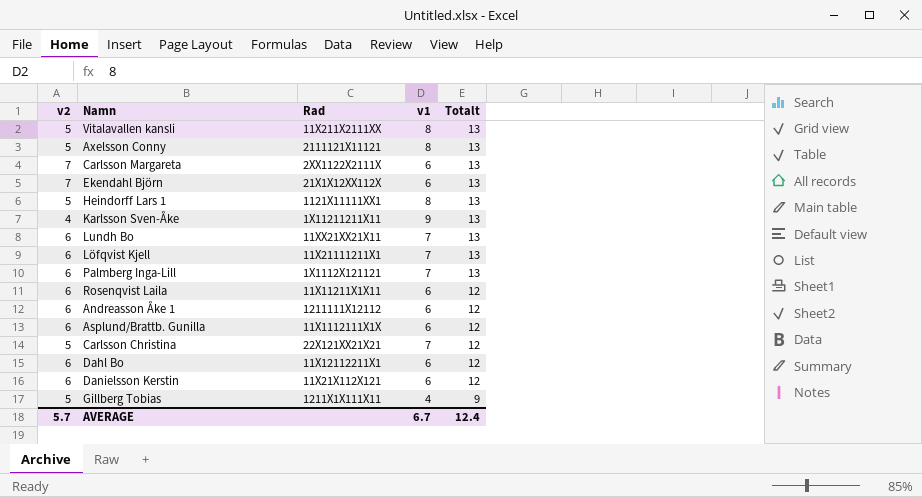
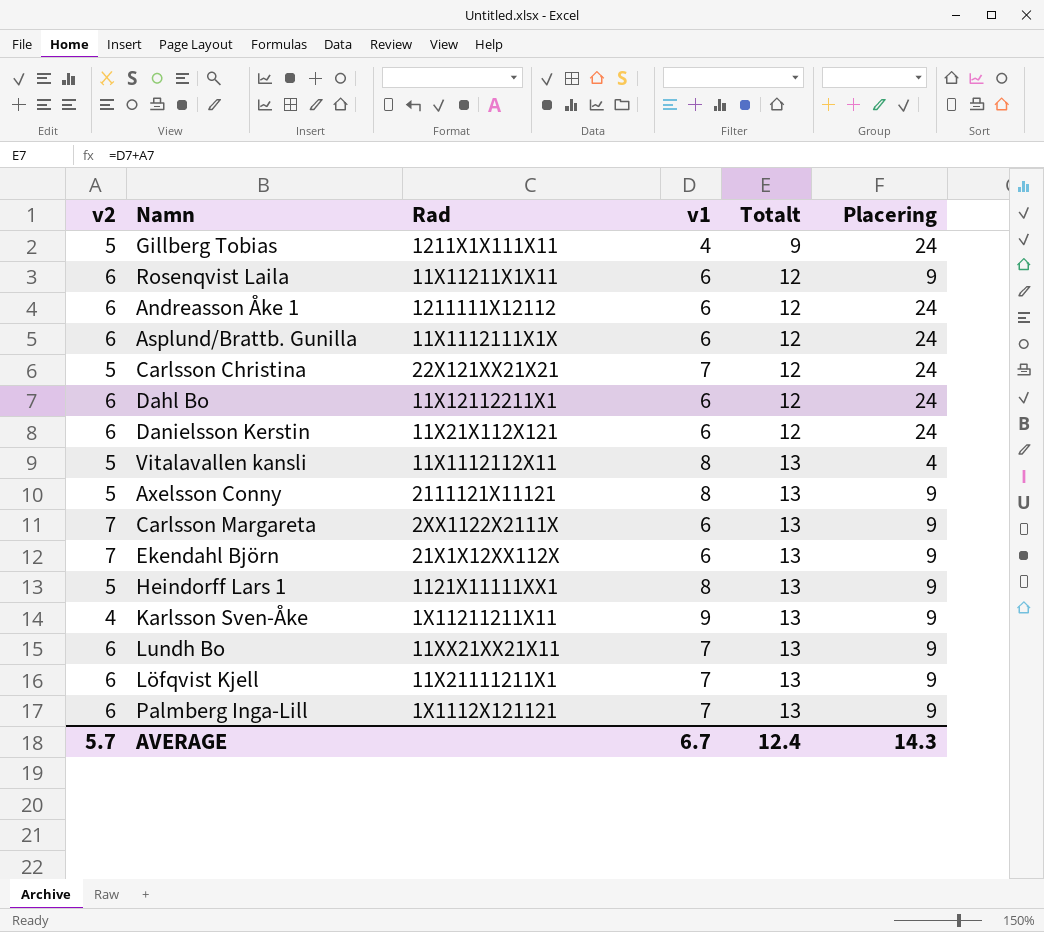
row order: Totalt descending -> Totalt ascending
column Placering | position: none -> 6
Vitalavallen kansli | Rad: 11X211X2111XX -> 11X1112112X11

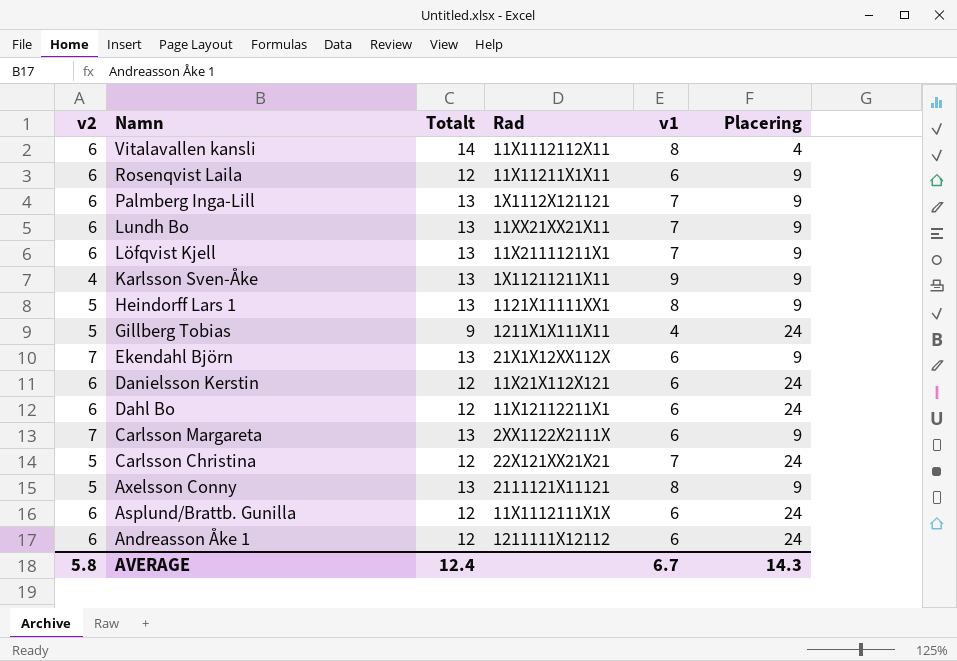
row order: Totalt ascending -> Namn descending
column Totalt | position: 5 -> 3
Vitalavallen kansli | v2: 5 -> 6
Vitalavallen kansli | Totalt: 13 -> 14
AVERAGE | v2: 5.7 -> 5.8

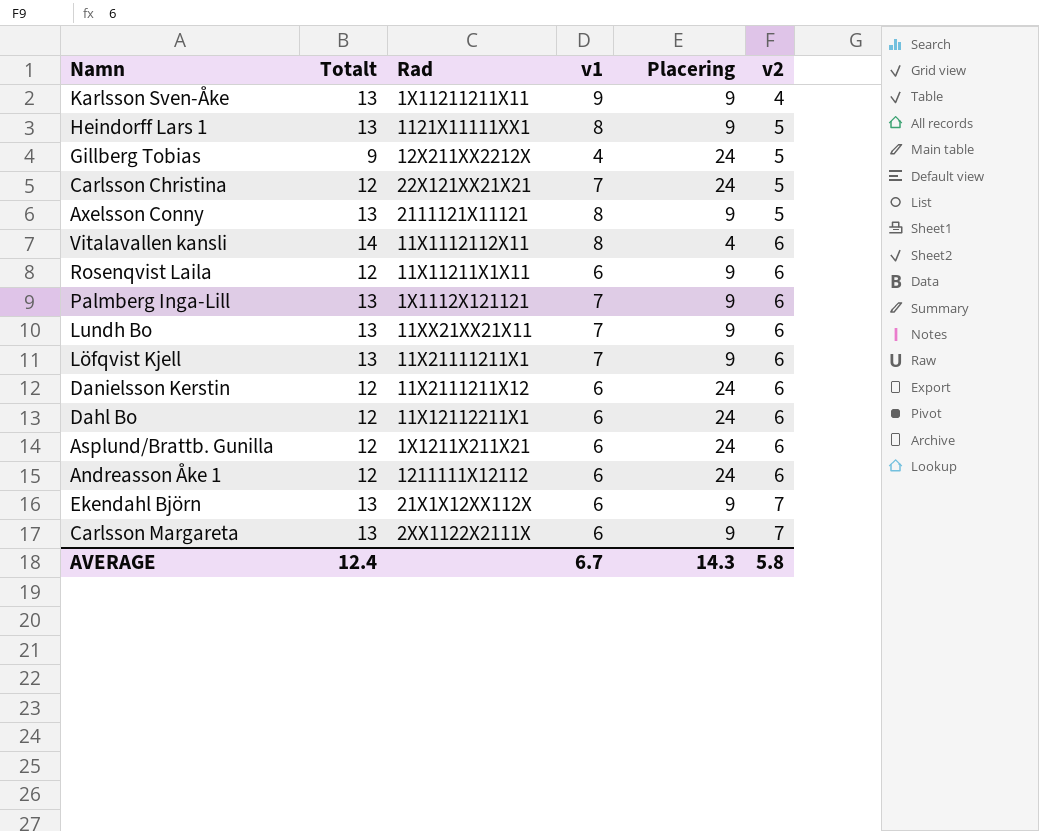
row order: Namn descending -> v2 ascending
column v2 | position: 1 -> 6
Gillberg Tobias | Rad: 1211X1X111X11 -> 12X211XX2212X
Danielsson Kerstin | Rad: 11X21X112X121 -> 11X2111211X12
Asplund/Brattb. Gunilla | Rad: 11X1112111X1X -> 1X1211X211X21

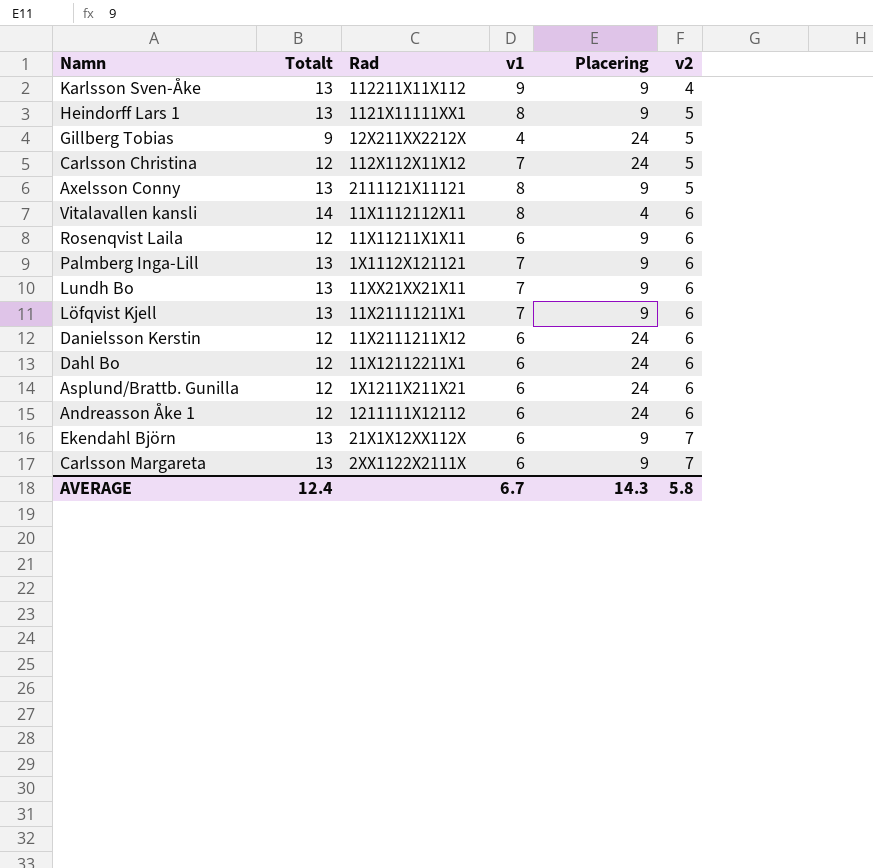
Karlsson Sven-Åke | Rad: 1X11211211X11 -> 112211X11X112
Carlsson Christina | Rad: 22X121XX21X21 -> 112X112X11X12

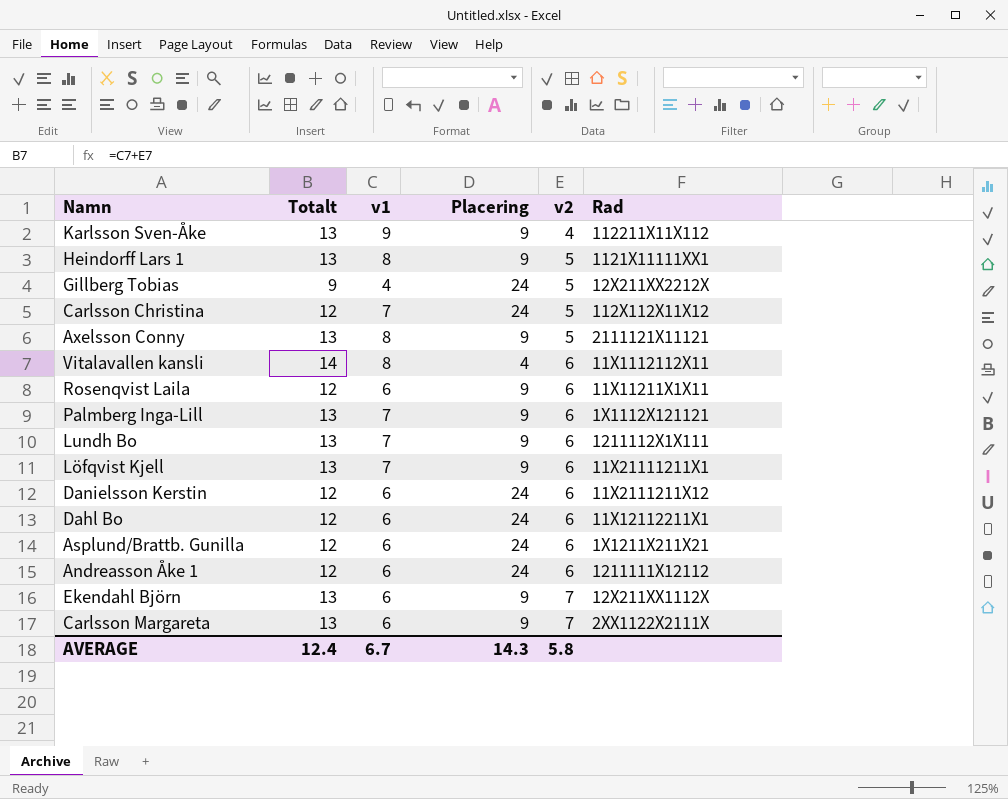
column Rad | position: 3 -> 6
Lundh Bo | Rad: 11XX21XX21X11 -> 1211112X1X111
Ekendahl Björn | Rad: 21X1X12XX112X -> 12X211XX1112X

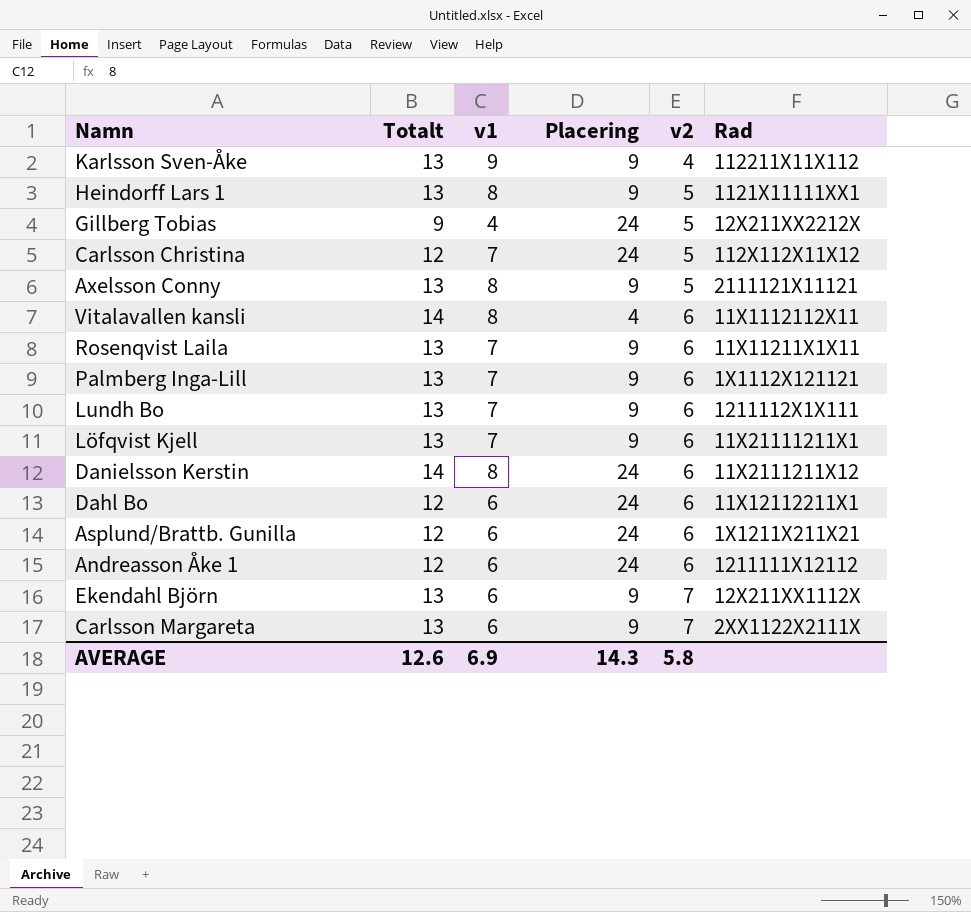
Rosenqvist Laila | Totalt: 12 -> 13
Rosenqvist Laila | v1: 6 -> 7
Danielsson Kerstin | Totalt: 12 -> 14
Danielsson Kerstin | v1: 6 -> 8
AVERAGE | Totalt: 12.4 -> 12.6
AVERAGE | v1: 6.7 -> 6.9

